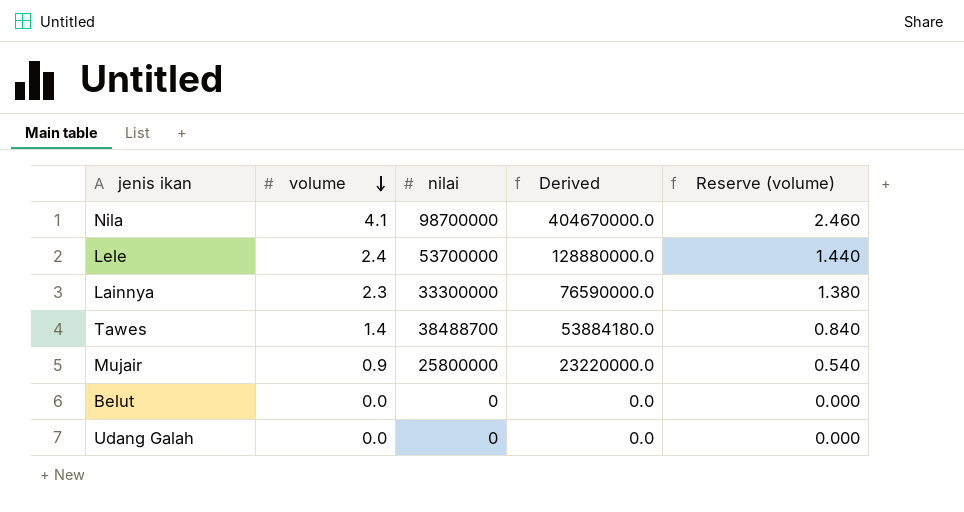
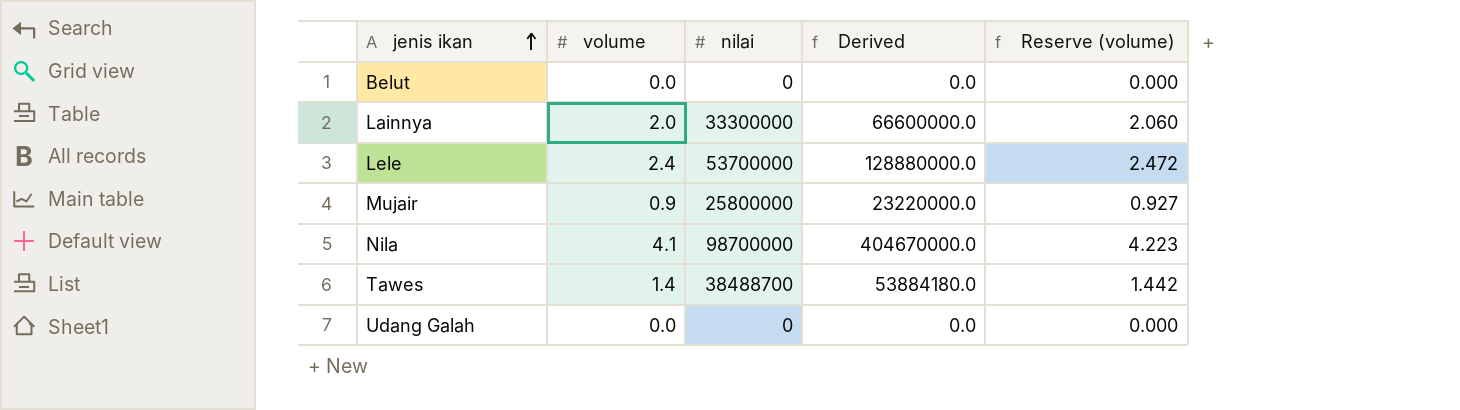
row order: volume descending -> jenis ikan ascending
column Reserve (volume) | formula: [volume] * 0.6 -> [volume] * 1.03
Lainnya | volume: 2.3 -> 2.0
Lainnya | Derived: 76590000.0 -> 66600000.0

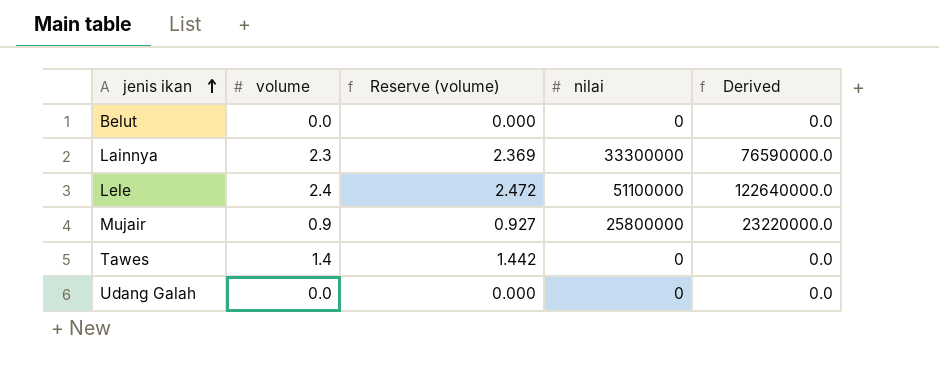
column Reserve (volume) | position: 5 -> 3
row Nila: 4.1 | 98700000 | 404670000.0 | 4.223 -> none
Lainnya | volume: 2.0 -> 2.3
Lainnya | Reserve (volume): 2.060 -> 2.369
Lainnya | Derived: 66600000.0 -> 76590000.0
Lele | nilai: 53700000 -> 51100000
Lele | Derived: 128880000.0 -> 122640000.0
Tawes | nilai: 38488700 -> 0
Tawes | Derived: 53884180.0 -> 0.0

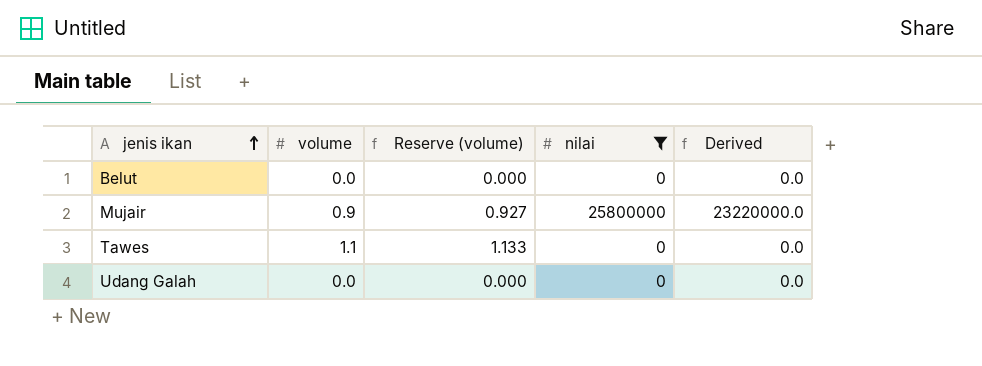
filter: none -> nilai <= 25800000
Tawes | volume: 1.4 -> 1.1
Tawes | Reserve (volume): 1.442 -> 1.133

